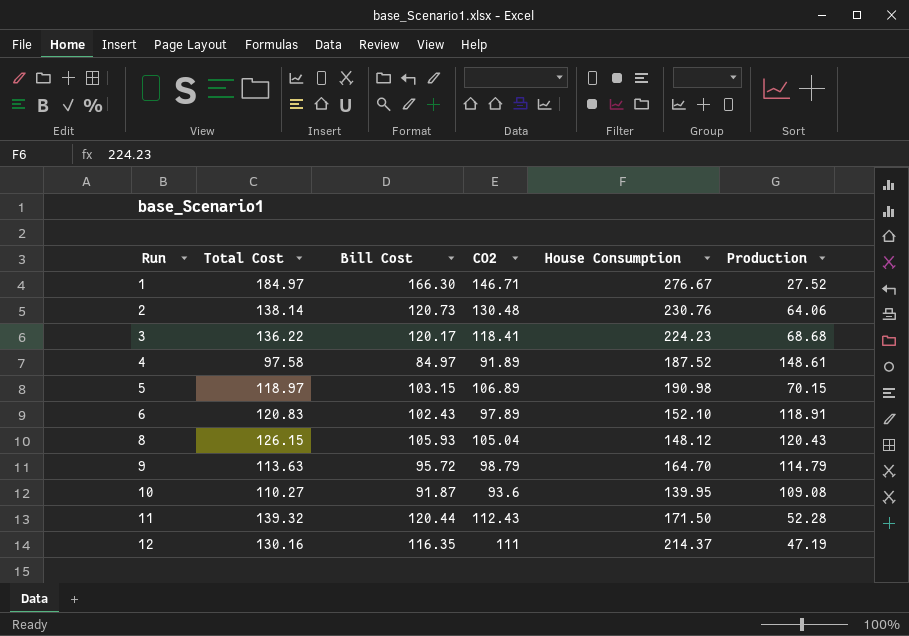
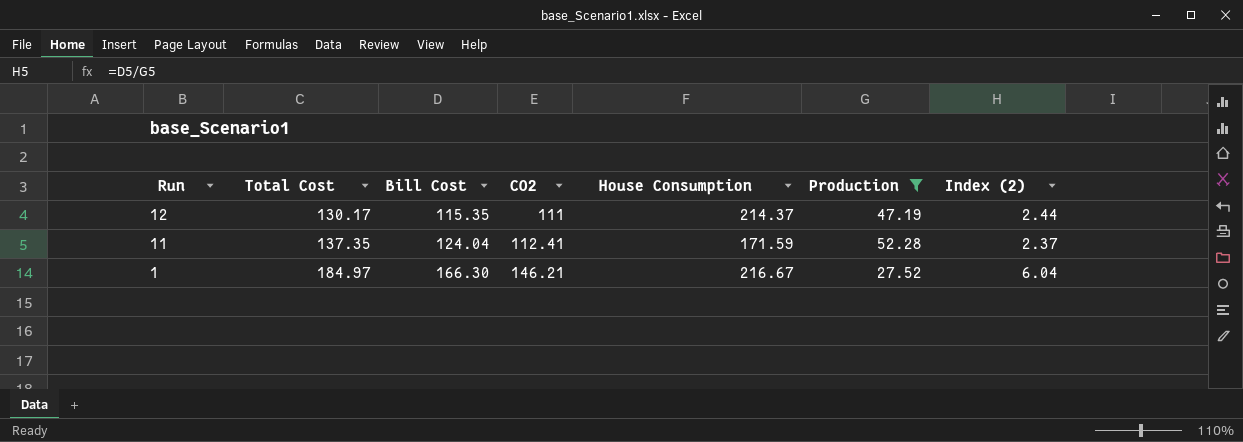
filter: none -> Production <= 52.28
row order: Run ascending -> Run descending
column Index (2) | formula: none -> [Bill Cost] / [Production]
12 | Total Cost: 130.16 -> 130.17
12 | Bill Cost: 116.35 -> 115.35
11 | Total Cost: 139.32 -> 137.35
11 | Bill Cost: 120.44 -> 124.04
11 | CO2: 112.43 -> 112.41
11 | House Consumption: 171.50 -> 171.59
1 | CO2: 146.71 -> 146.21
1 | House Consumption: 276.67 -> 216.67

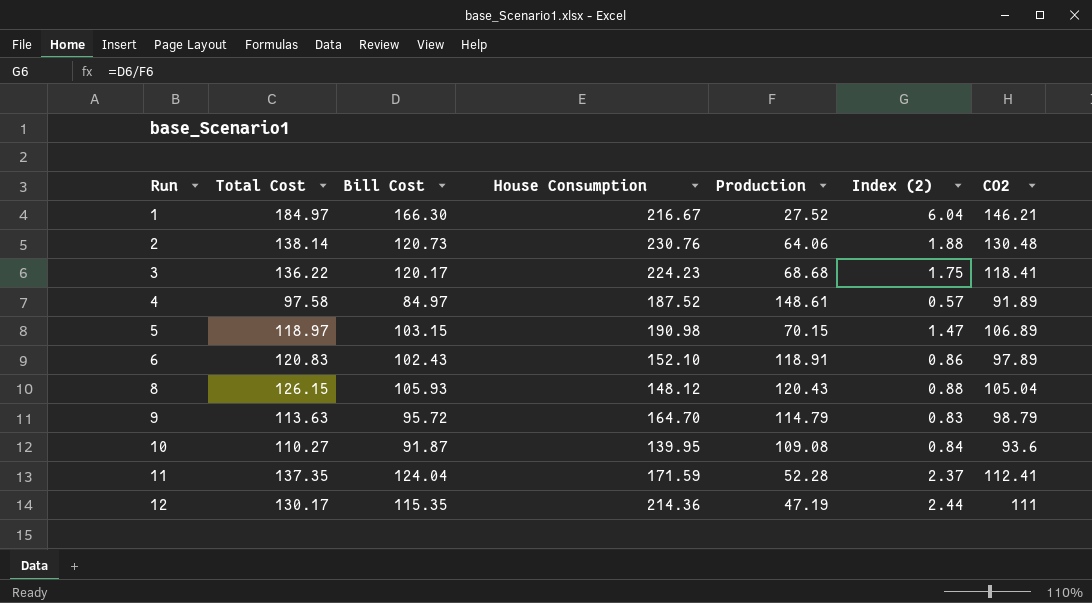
filter: Production <= 52.28 -> none
row order: Run descending -> Run ascending
column CO2 | position: 4 -> 7
12 | House Consumption: 214.37 -> 214.36

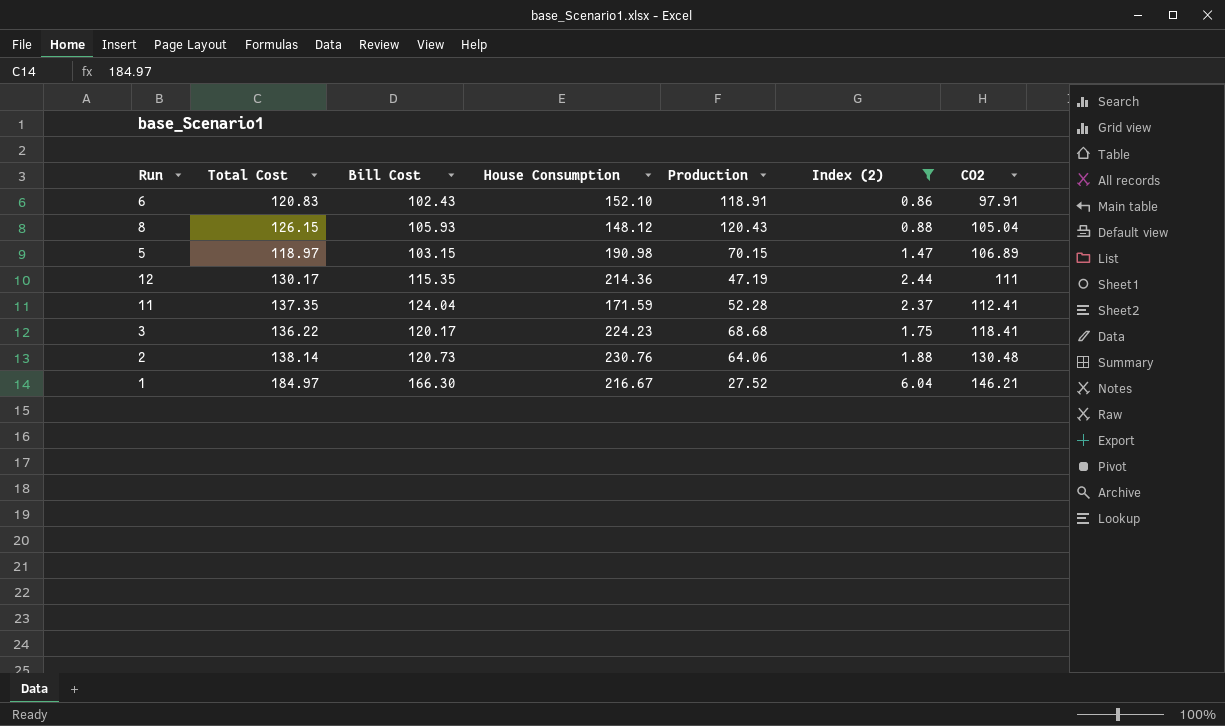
filter: none -> Index (2) >= 0.86
row order: Run ascending -> CO2 ascending
6 | CO2: 97.89 -> 97.91

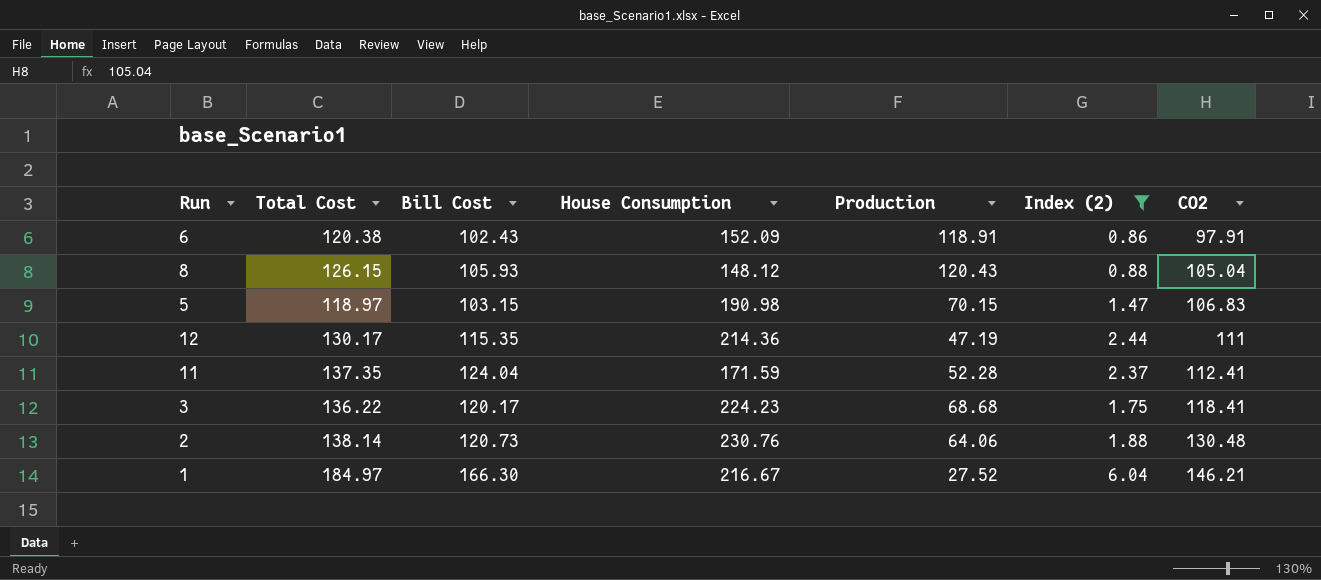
6 | Total Cost: 120.83 -> 120.38
6 | House Consumption: 152.10 -> 152.09
5 | CO2: 106.89 -> 106.83

